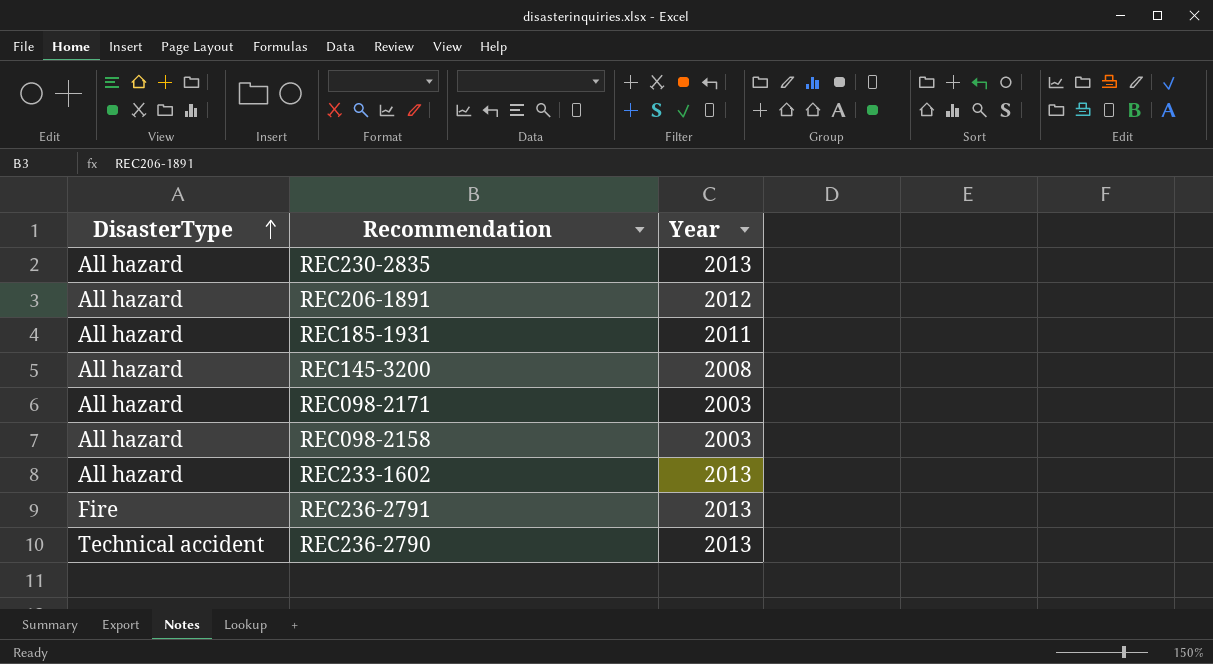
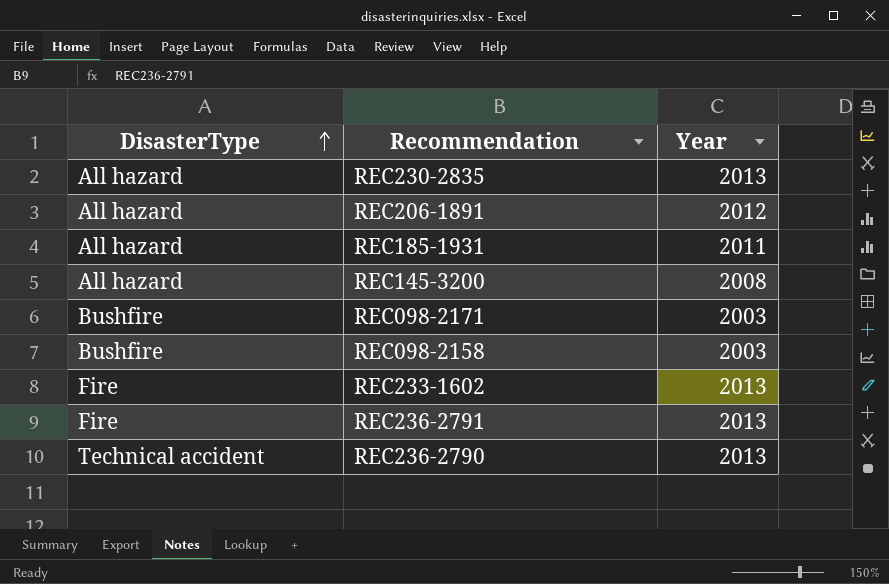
REC098-2171 | DisasterType: All hazard -> Bushfire
REC098-2158 | DisasterType: All hazard -> Bushfire
REC233-1602 | DisasterType: All hazard -> Fire

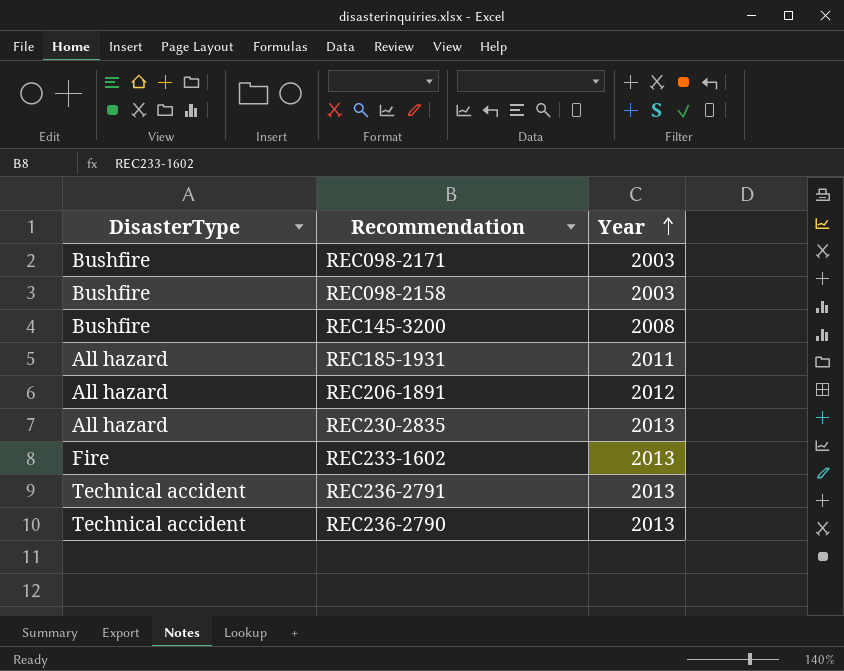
row order: DisasterType ascending -> Year ascending
REC145-3200 | DisasterType: All hazard -> Bushfire
REC236-2791 | DisasterType: Fire -> Technical accident

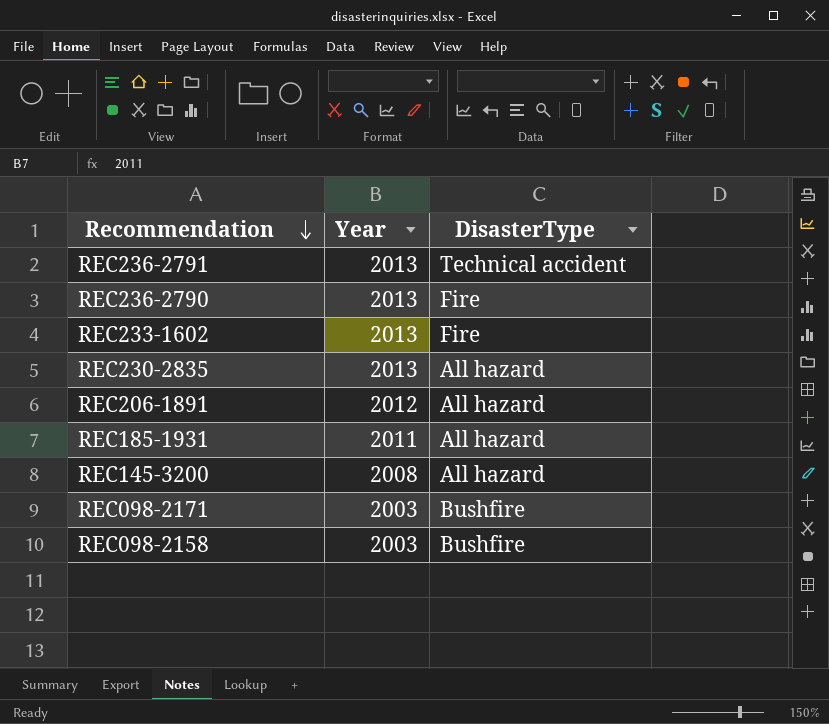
row order: Year ascending -> Recommendation descending
column DisasterType | position: 1 -> 3
REC236-2790 | DisasterType: Technical accident -> Fire
REC145-3200 | DisasterType: Bushfire -> All hazard

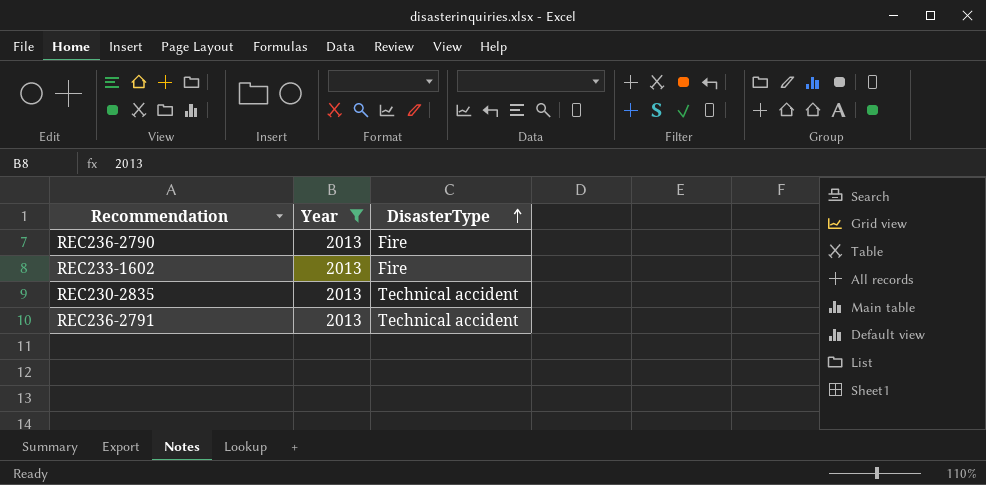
filter: none -> Year = 2013
row order: Recommendation descending -> DisasterType ascending
REC230-2835 | DisasterType: All hazard -> Technical accident

